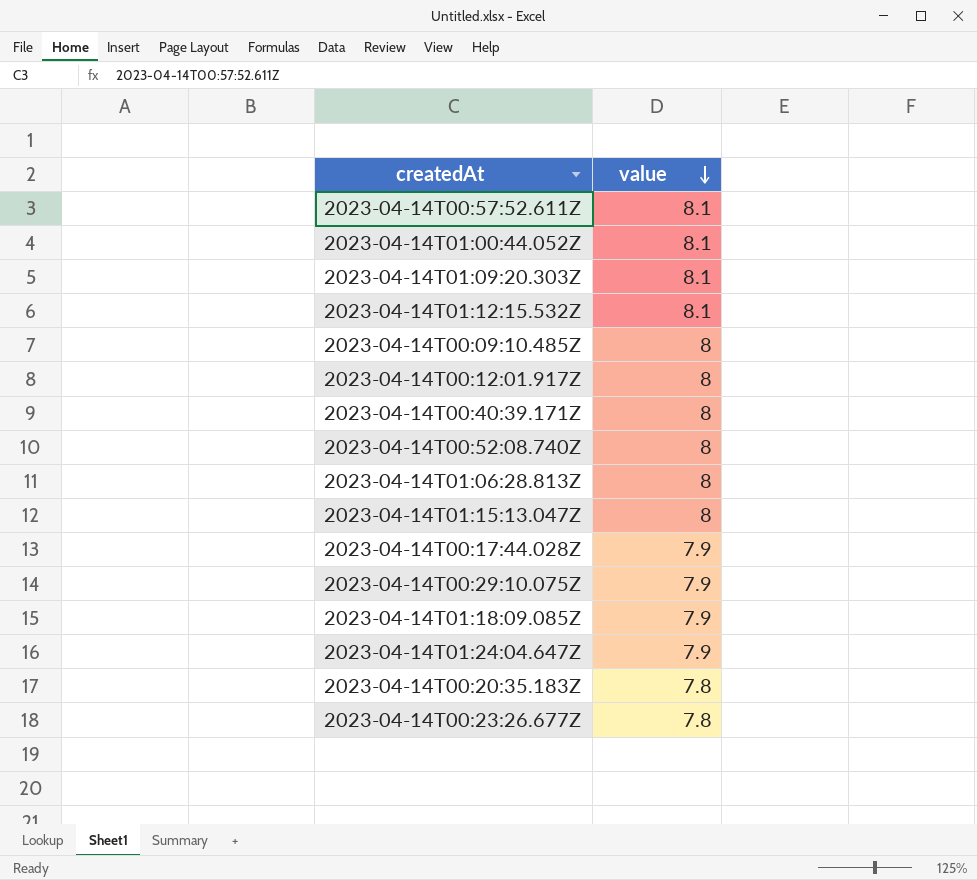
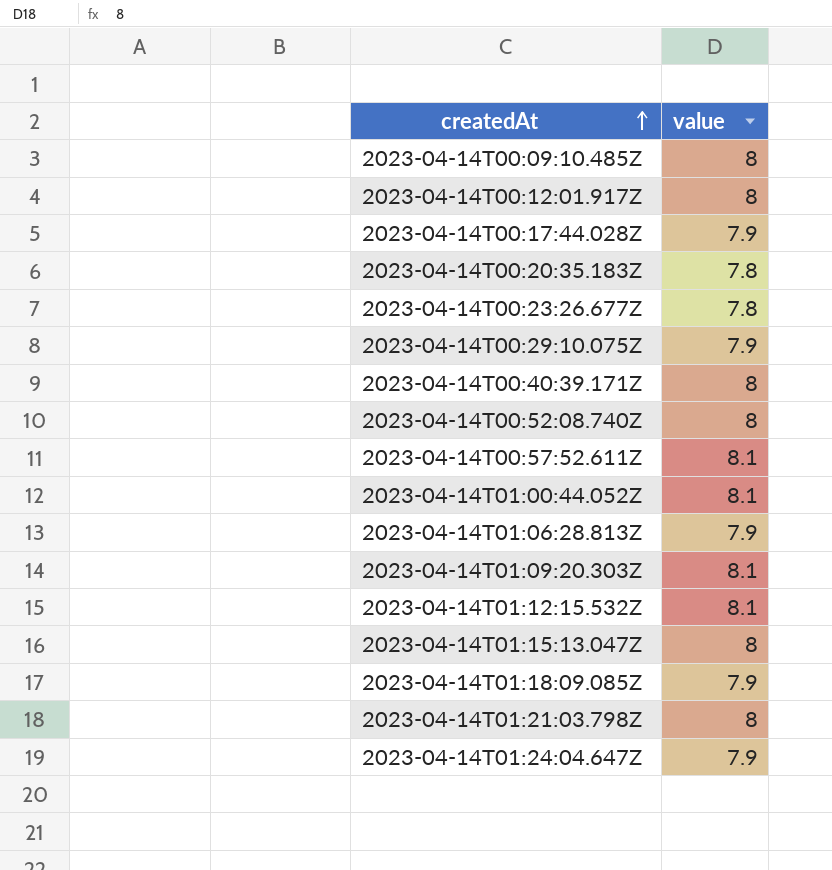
row order: value descending -> createdAt ascending
2023-04-14T01:06:28.813Z | value: 8 -> 7.9
row 2023-04-14T01:21:03.798Z: none -> 8

